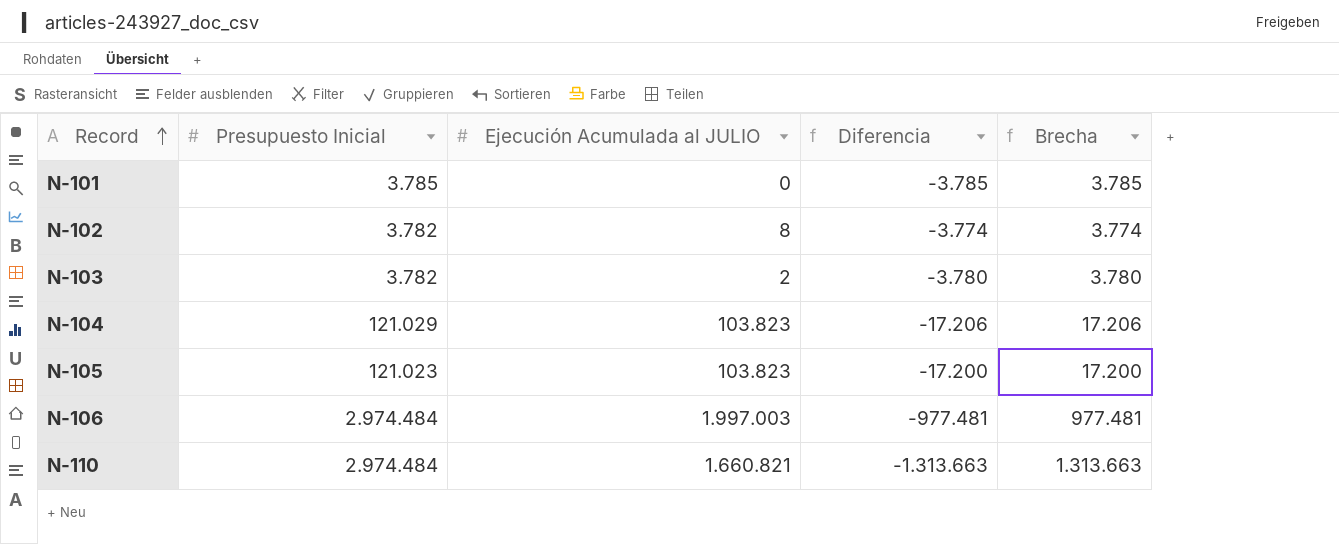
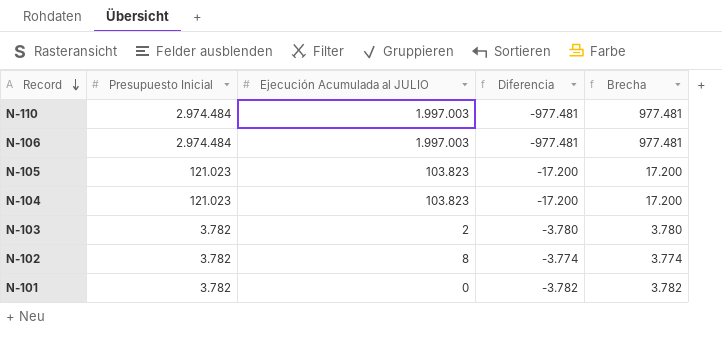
row order: Record ascending -> Record descending
N-110 | Ejecución Acumulada al JULIO: 1.660.821 -> 1.997.003
N-110 | Diferencia: -1.313.663 -> -977.481
N-110 | Brecha: 1.313.663 -> 977.481
N-104 | Presupuesto Inicial: 121.029 -> 121.023
N-104 | Diferencia: -17.206 -> -17.200
N-104 | Brecha: 17.206 -> 17.200
N-101 | Presupuesto Inicial: 3.785 -> 3.782
N-101 | Diferencia: -3.785 -> -3.782
N-101 | Brecha: 3.785 -> 3.782

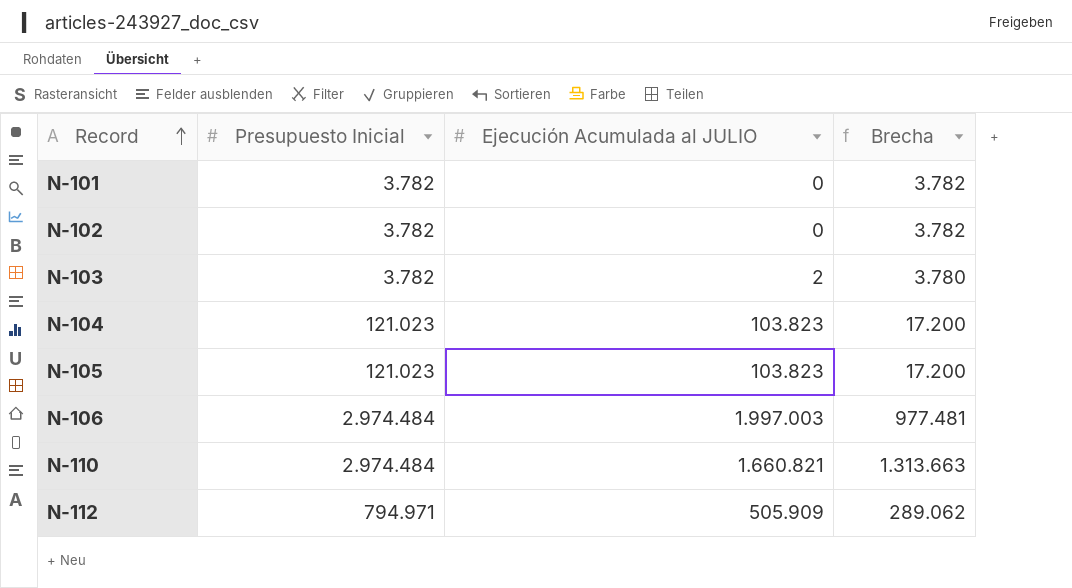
row order: Record descending -> Record ascending
column Diferencia | formula: [Ejecución Acumulada al JULIO] - [Presupuesto Inicial] -> none
N-102 | Ejecución Acumulada al JULIO: 8 -> 0
N-102 | Brecha: 3.774 -> 3.782
N-110 | Ejecución Acumulada al JULIO: 1.997.003 -> 1.660.821
N-110 | Brecha: 977.481 -> 1.313.663
row N-112: none -> 794.971 | 505.909 | 289.062

